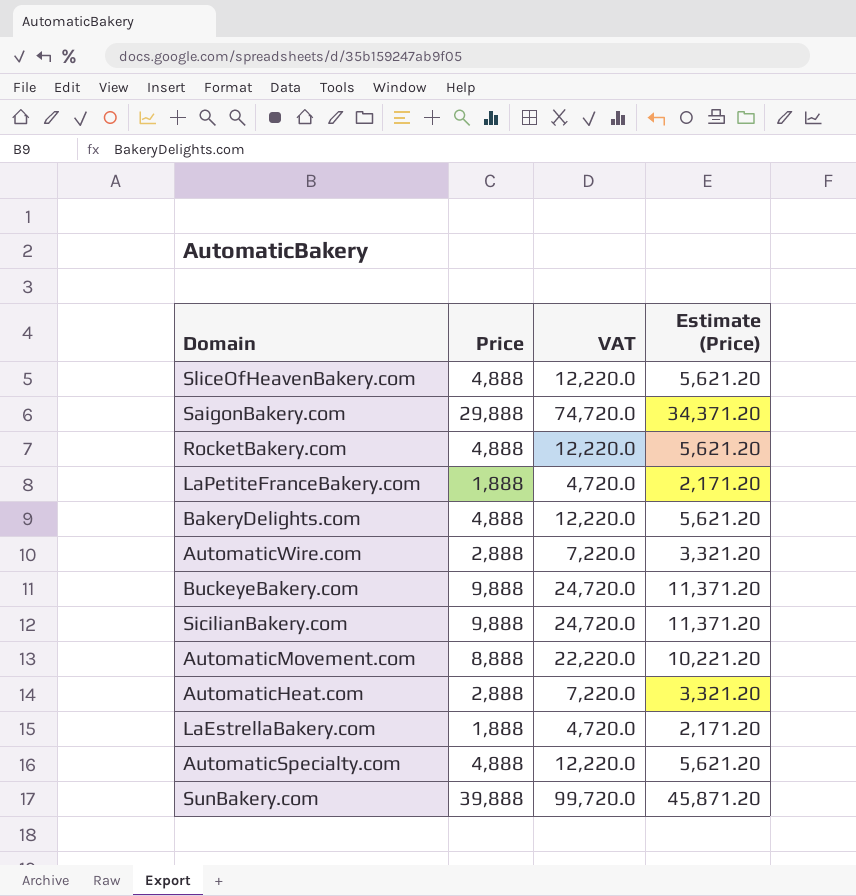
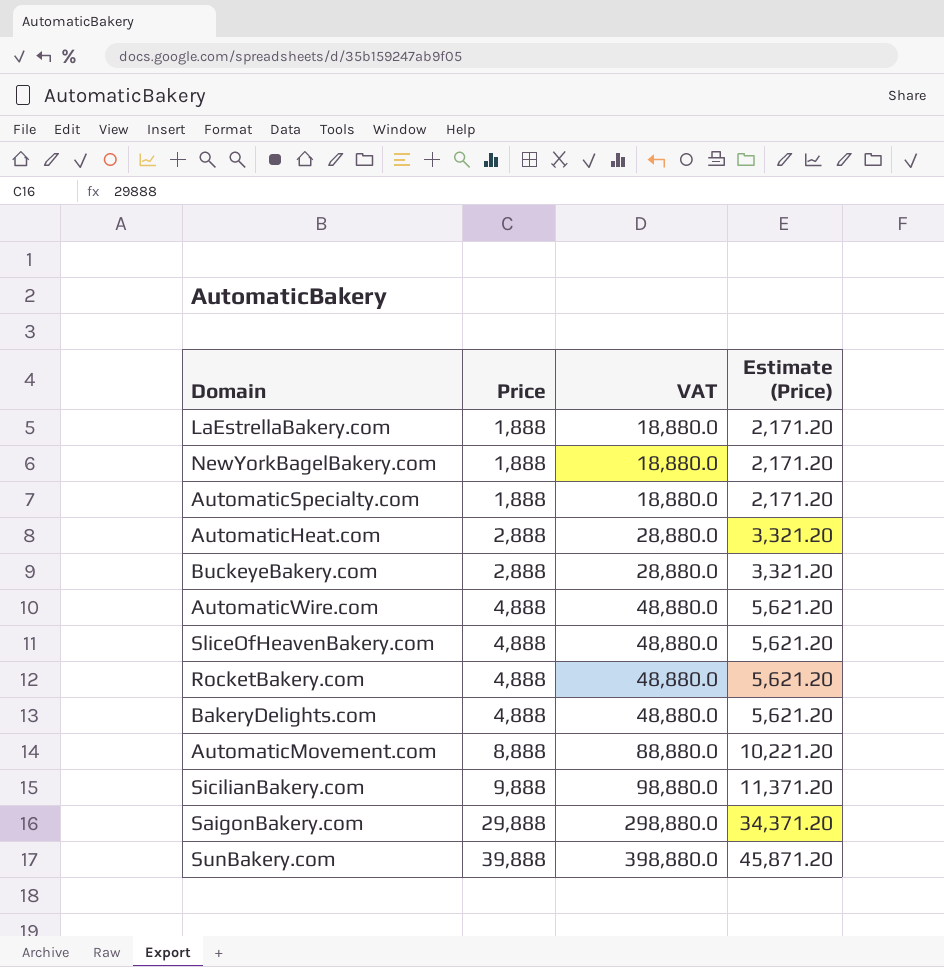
row order: none -> Price ascending
column VAT | formula: [Price] * 2.5 -> [Price] * 10
row LaPetiteFranceBakery.com: 1,888 | 4,720.0 | 2,171.20 -> none
row NewYorkBagelBakery.com: none -> 1,888 | 18,880.0 | 2,171.20
AutomaticSpecialty.com | Price: 4,888 -> 1,888
AutomaticSpecialty.com | Estimate (Price): 5,621.20 -> 2,171.20
BuckeyeBakery.com | Price: 9,888 -> 2,888
BuckeyeBakery.com | Estimate (Price): 11,371.20 -> 3,321.20
AutomaticWire.com | Price: 2,888 -> 4,888
AutomaticWire.com | Estimate (Price): 3,321.20 -> 5,621.20

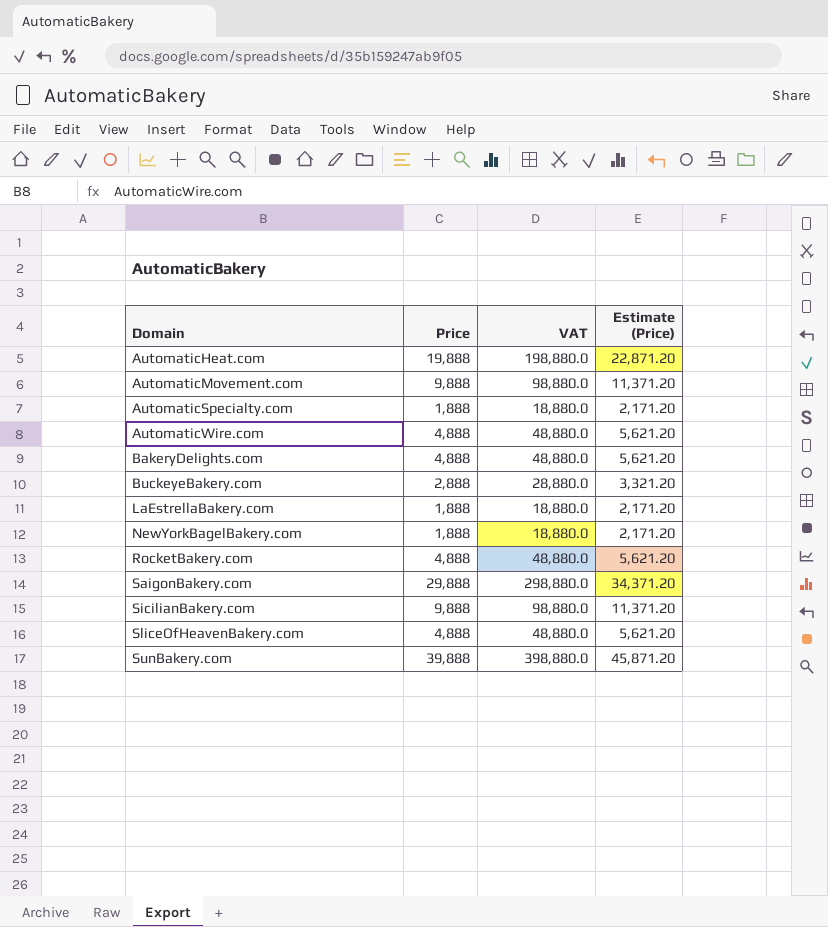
row order: Price ascending -> Domain ascending
AutomaticHeat.com | Price: 2,888 -> 19,888
AutomaticHeat.com | VAT: 28,880.0 -> 198,880.0
AutomaticHeat.com | Estimate (Price): 3,321.20 -> 22,871.20
AutomaticMovement.com | Price: 8,888 -> 9,888
AutomaticMovement.com | VAT: 88,880.0 -> 98,880.0
AutomaticMovement.com | Estimate (Price): 10,221.20 -> 11,371.20

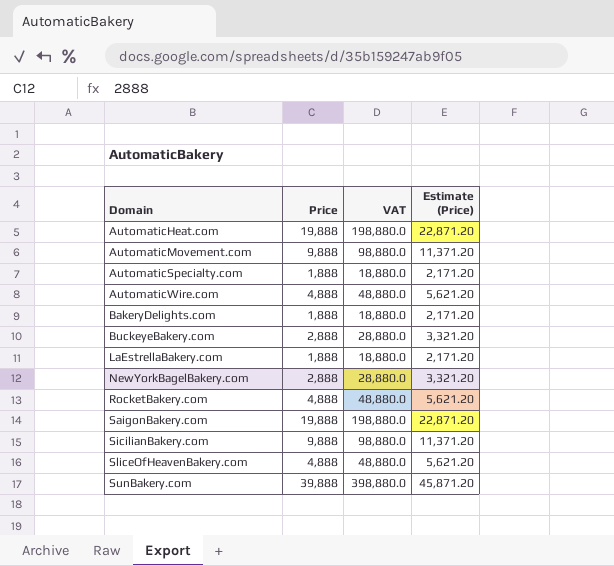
BakeryDelights.com | Price: 4,888 -> 1,888
BakeryDelights.com | VAT: 48,880.0 -> 18,880.0
BakeryDelights.com | Estimate (Price): 5,621.20 -> 2,171.20
NewYorkBagelBakery.com | Price: 1,888 -> 2,888
NewYorkBagelBakery.com | VAT: 18,880.0 -> 28,880.0
NewYorkBagelBakery.com | Estimate (Price): 2,171.20 -> 3,321.20
SaigonBakery.com | Price: 29,888 -> 19,888
SaigonBakery.com | VAT: 298,880.0 -> 198,880.0
SaigonBakery.com | Estimate (Price): 34,371.20 -> 22,871.20

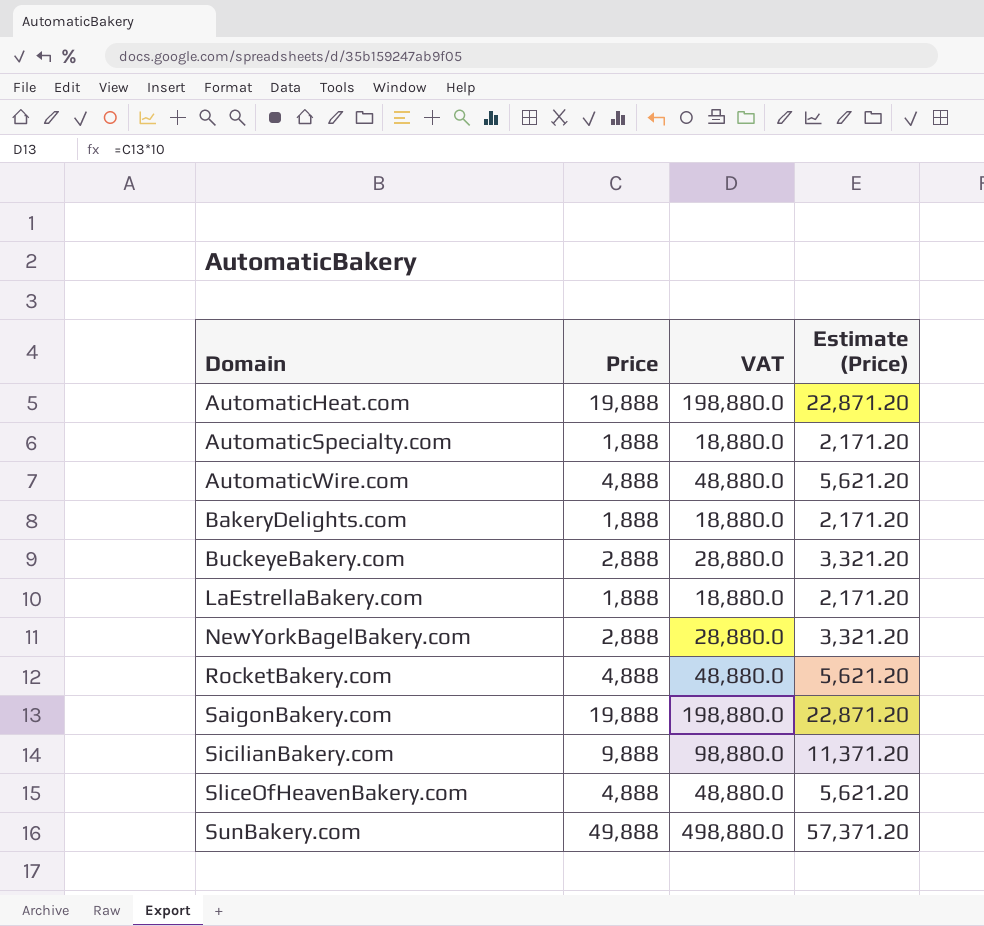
row AutomaticMovement.com: 9,888 | 98,880.0 | 11,371.20 -> none
SunBakery.com | Price: 39,888 -> 49,888
SunBakery.com | VAT: 398,880.0 -> 498,880.0
SunBakery.com | Estimate (Price): 45,871.20 -> 57,371.20

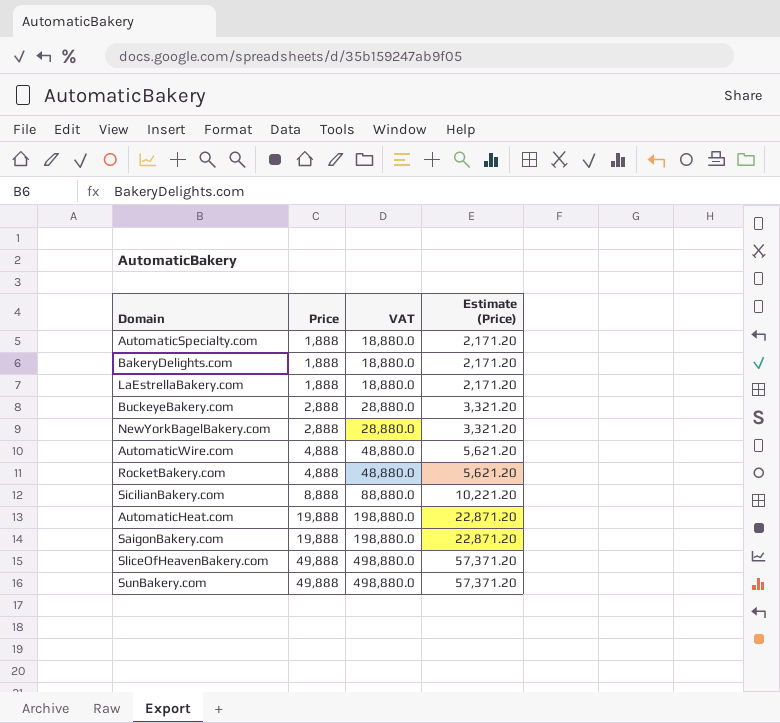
row order: Domain ascending -> Price ascending
SicilianBakery.com | Price: 9,888 -> 8,888
SicilianBakery.com | VAT: 98,880.0 -> 88,880.0
SicilianBakery.com | Estimate (Price): 11,371.20 -> 10,221.20
SliceOfHeavenBakery.com | Price: 4,888 -> 49,888
SliceOfHeavenBakery.com | VAT: 48,880.0 -> 498,880.0
SliceOfHeavenBakery.com | Estimate (Price): 5,621.20 -> 57,371.20

